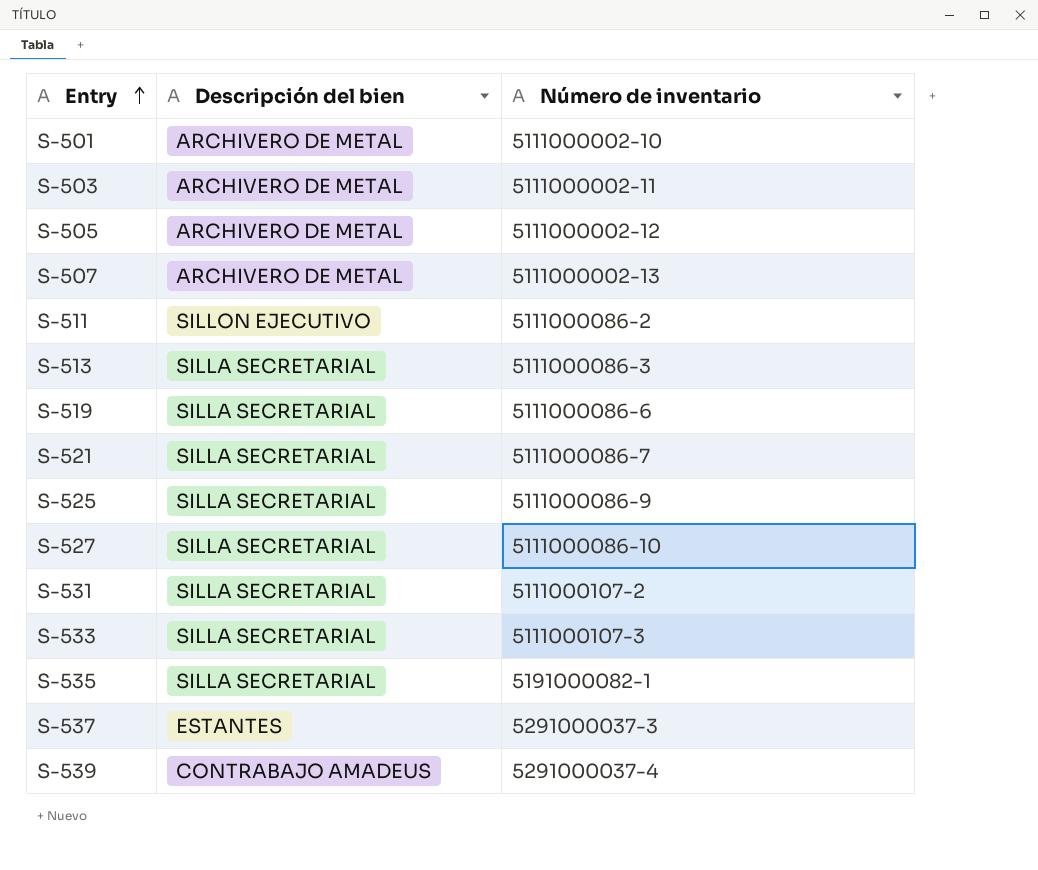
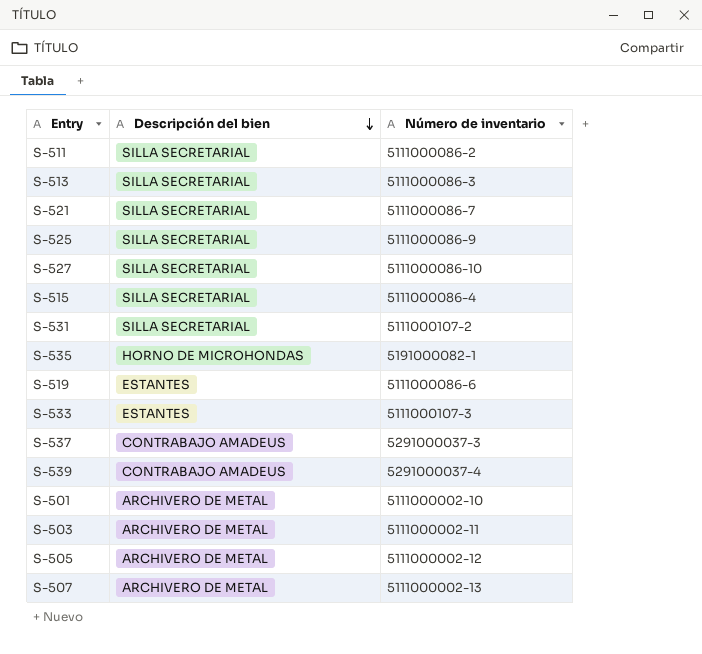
row order: Entry ascending -> Descripción del bien descending
S-511 | Descripción del bien: SILLON EJECUTIVO -> SILLA SECRETARIAL
row S-515: none -> SILLA SECRETARIAL | 5111000086-4
S-535 | Descripción del bien: SILLA SECRETARIAL -> HORNO DE MICROHONDAS
S-519 | Descripción del bien: SILLA SECRETARIAL -> ESTANTES
S-533 | Descripción del bien: SILLA SECRETARIAL -> ESTANTES
S-537 | Descripción del bien: ESTANTES -> CONTRABAJO AMADEUS

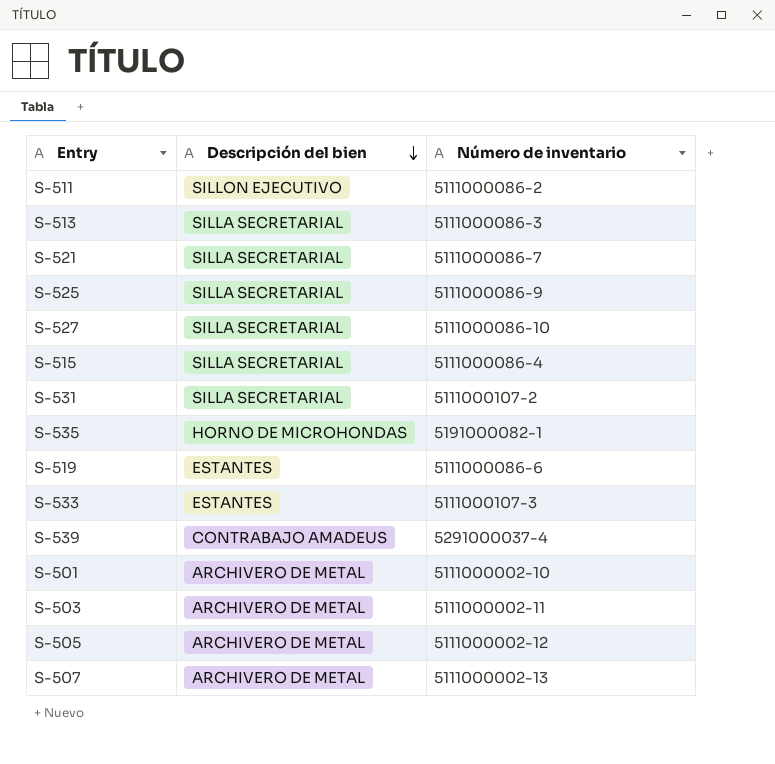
row S-537: CONTRABAJO AMADEUS | 5291000037-3 -> none
S-511 | Descripción del bien: SILLA SECRETARIAL -> SILLON EJECUTIVO

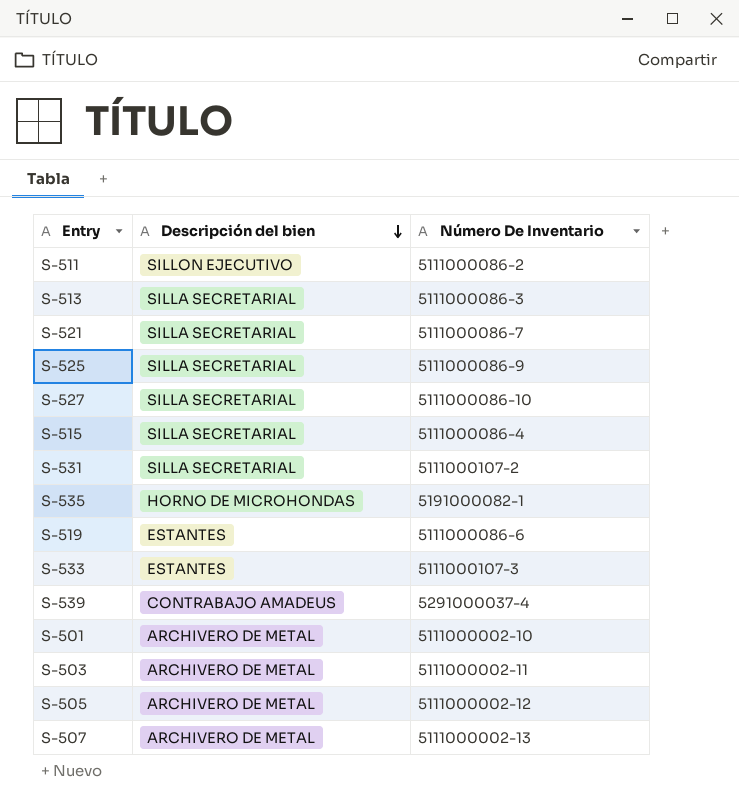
column name: Número de inventario -> Número De Inventario

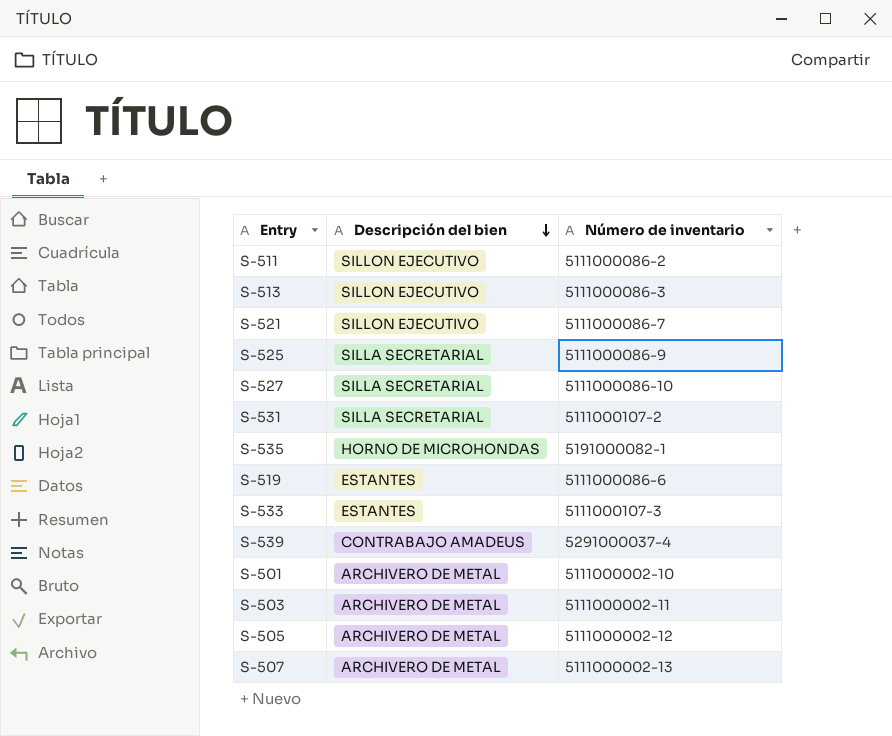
column name: Número De Inventario -> Número de inventario
row S-515: SILLA SECRETARIAL | 5111000086-4 -> none
S-513 | Descripción del bien: SILLA SECRETARIAL -> SILLON EJECUTIVO
S-521 | Descripción del bien: SILLA SECRETARIAL -> SILLON EJECUTIVO

